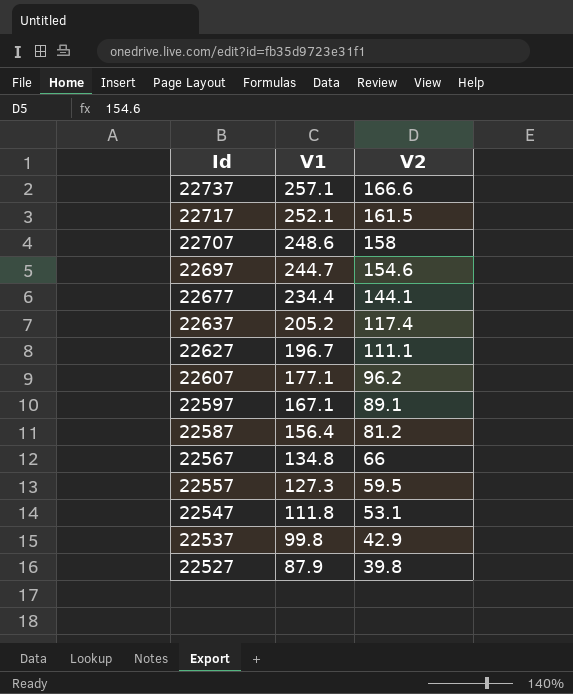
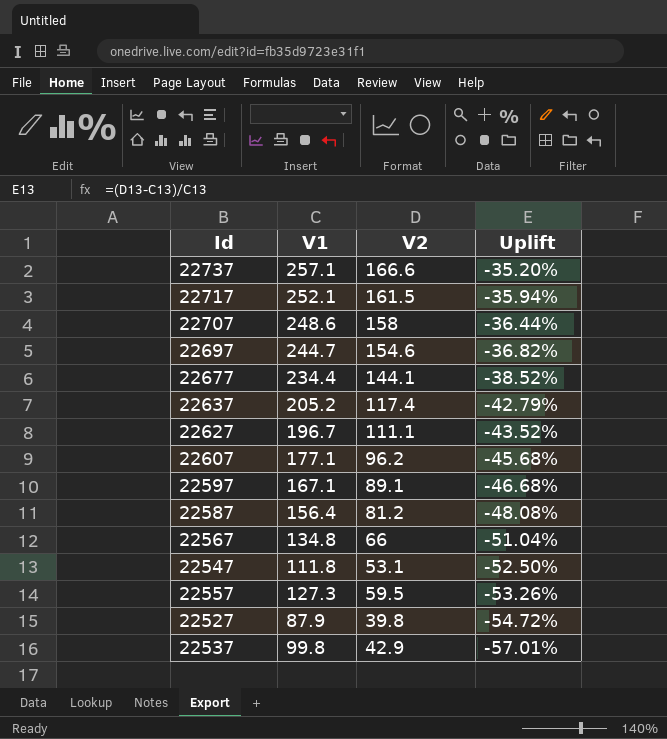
row order: Id descending -> Uplift descending
column Uplift | formula: none -> ([V2] - [V1]) / [V1]

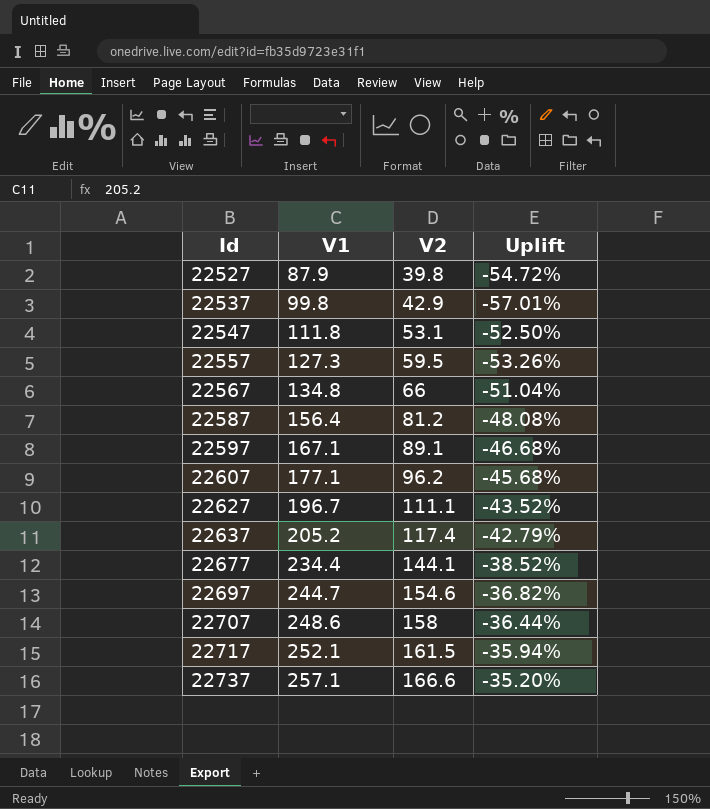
row order: Uplift descending -> Id ascending

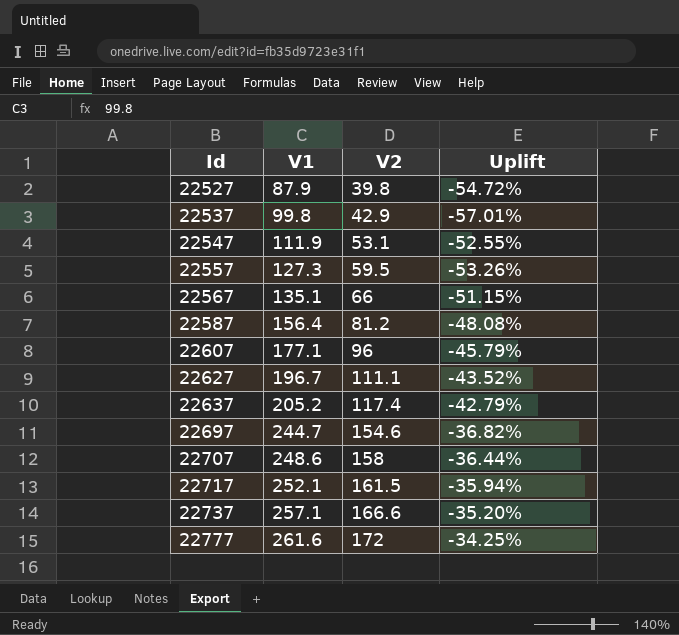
row 22597: 167.1 | 89.1 | -46.68% -> none
row 22677: 234.4 | 144.1 | -38.52% -> none
22547 | V1: 111.8 -> 111.9
22547 | Uplift: -52.50% -> -52.55%
22567 | V1: 134.8 -> 135.1
22567 | Uplift: -51.04% -> -51.15%
22607 | V2: 96.2 -> 96
22607 | Uplift: -45.68% -> -45.79%
row 22777: none -> 261.6 | 172 | -34.25%

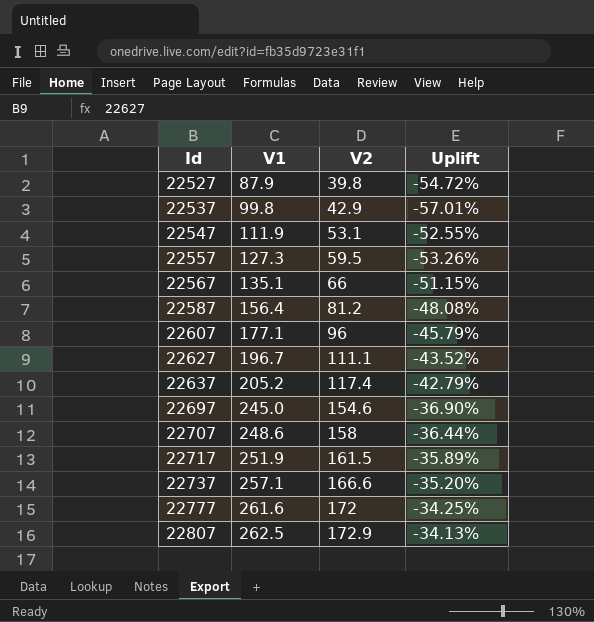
22697 | V1: 244.7 -> 245.0
22697 | Uplift: -36.82% -> -36.90%
22717 | V1: 252.1 -> 251.9
22717 | Uplift: -35.94% -> -35.89%
row 22807: none -> 262.5 | 172.9 | -34.13%

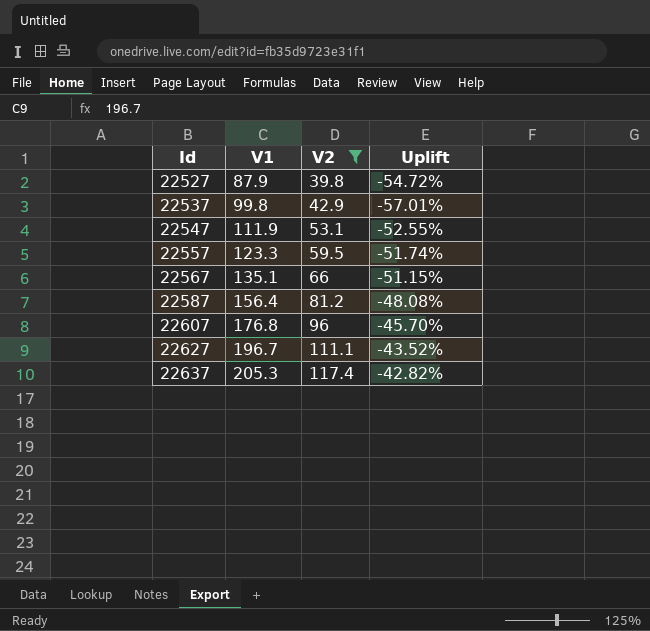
filter: none -> V2 <= 117.4
22557 | V1: 127.3 -> 123.3
22557 | Uplift: -53.26% -> -51.74%
22607 | V1: 177.1 -> 176.8
22607 | Uplift: -45.79% -> -45.70%
22637 | V1: 205.2 -> 205.3
22637 | Uplift: -42.79% -> -42.82%

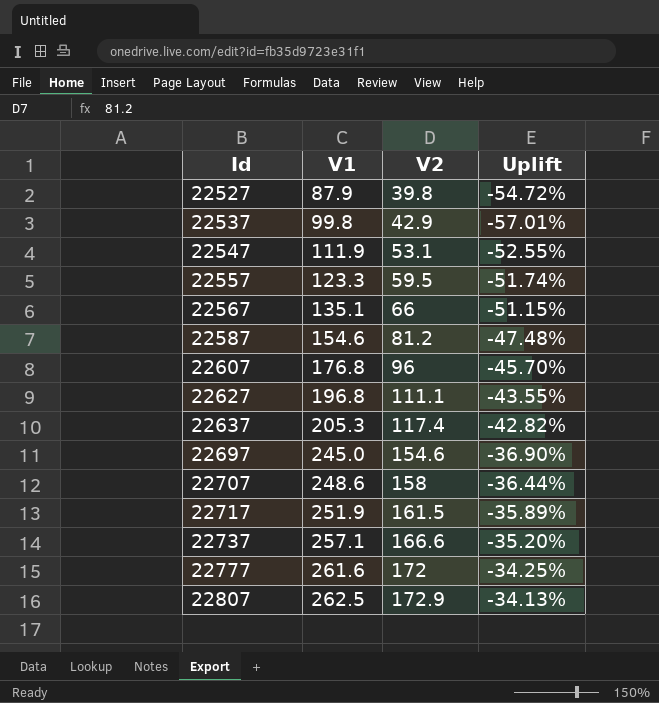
filter: V2 <= 117.4 -> none
22587 | V1: 156.4 -> 154.6
22587 | Uplift: -48.08% -> -47.48%
22627 | V1: 196.7 -> 196.8
22627 | Uplift: -43.52% -> -43.55%

